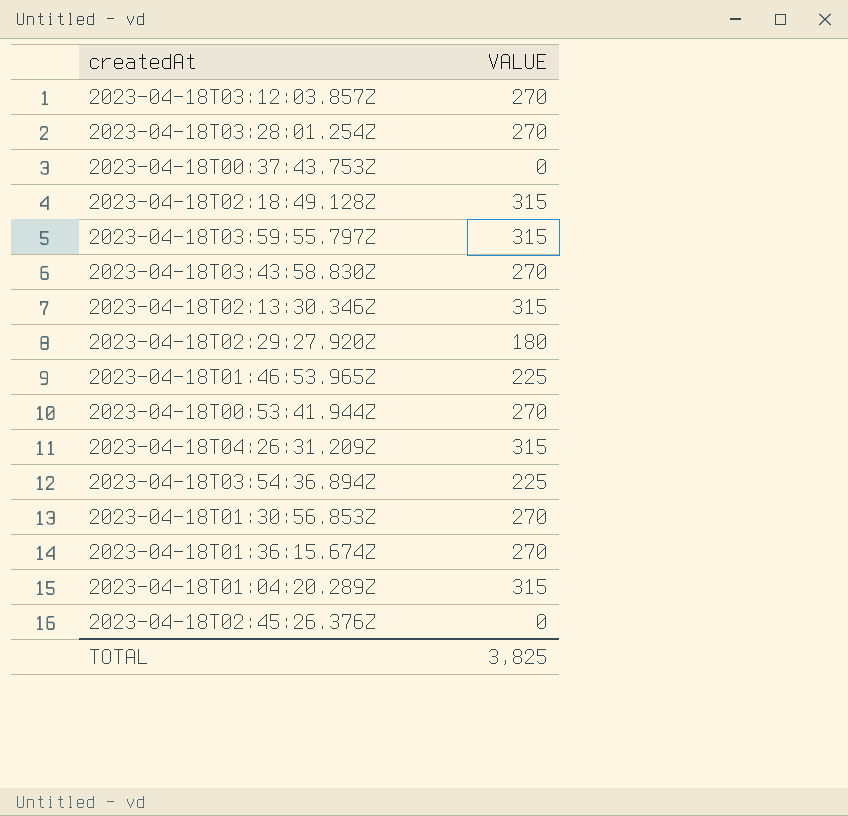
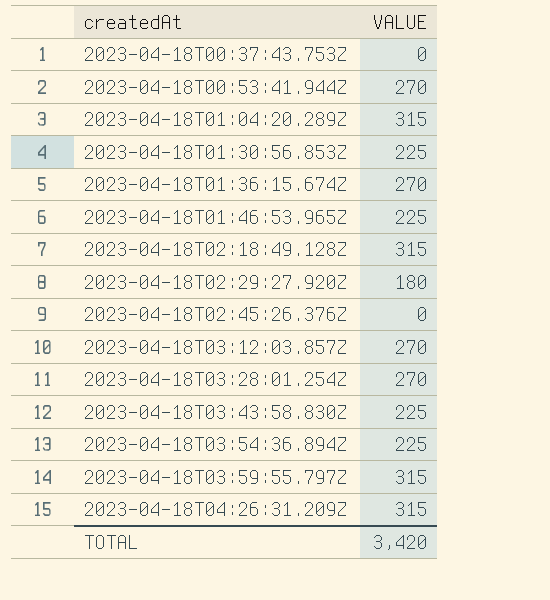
row order: none -> createdAt ascending
row 2023-04-18T02:13:30.346Z: 315 -> none
2023-04-18T01:30:56.853Z | VALUE: 270 -> 225
2023-04-18T03:43:58.830Z | VALUE: 270 -> 225
TOTAL | VALUE: 3,825 -> 3,420

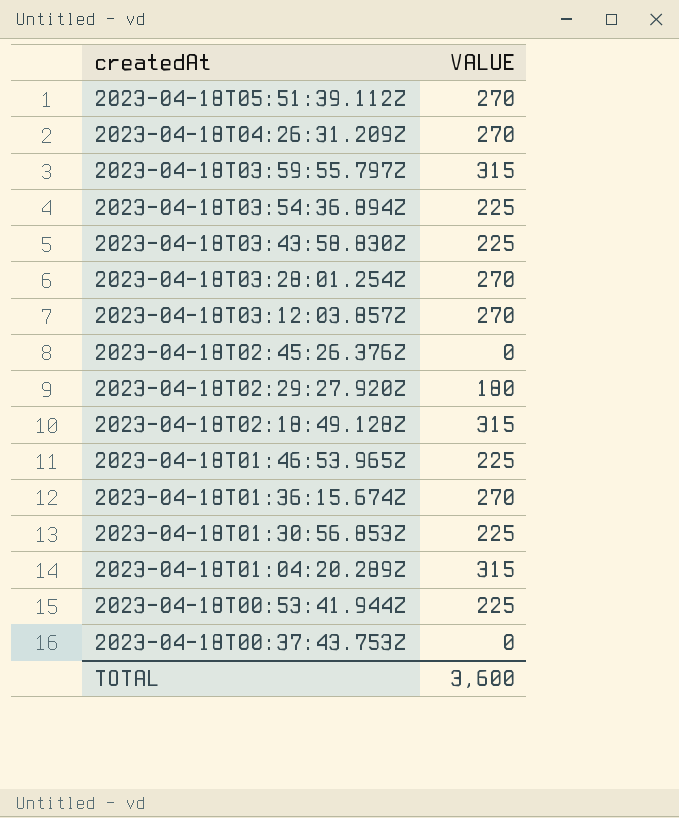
row order: createdAt ascending -> createdAt descending
row 2023-04-18T05:51:39.112Z: none -> 270
2023-04-18T04:26:31.209Z | VALUE: 315 -> 270
2023-04-18T00:53:41.944Z | VALUE: 270 -> 225
TOTAL | VALUE: 3,420 -> 3,600

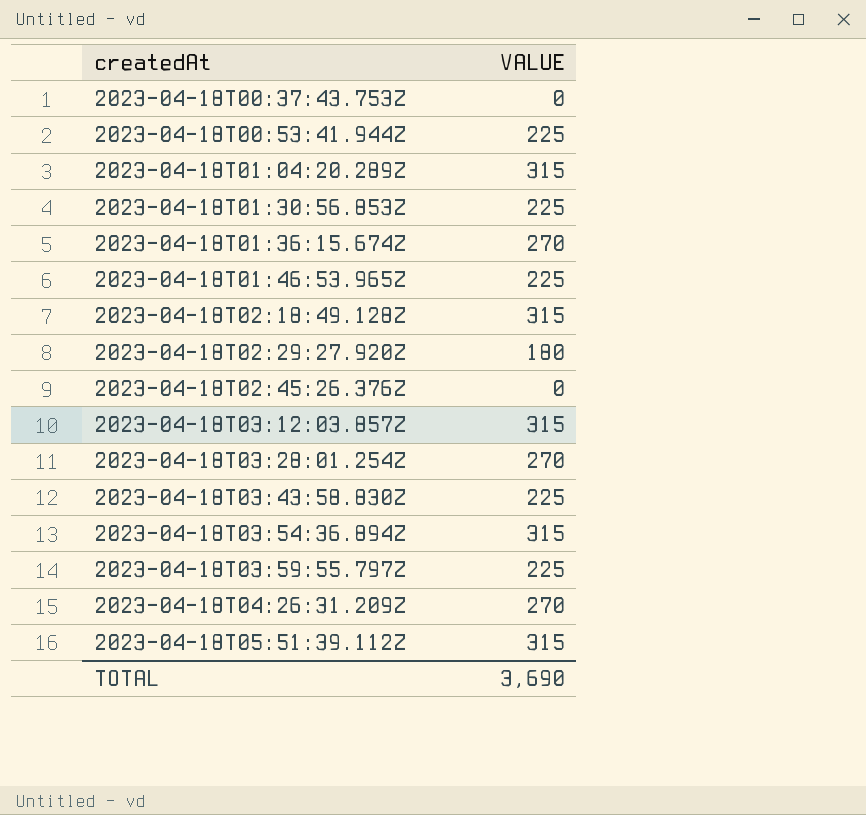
row order: createdAt descending -> createdAt ascending
2023-04-18T03:12:03.857Z | VALUE: 270 -> 315
2023-04-18T03:54:36.894Z | VALUE: 225 -> 315
2023-04-18T03:59:55.797Z | VALUE: 315 -> 225
2023-04-18T05:51:39.112Z | VALUE: 270 -> 315
TOTAL | VALUE: 3,600 -> 3,690

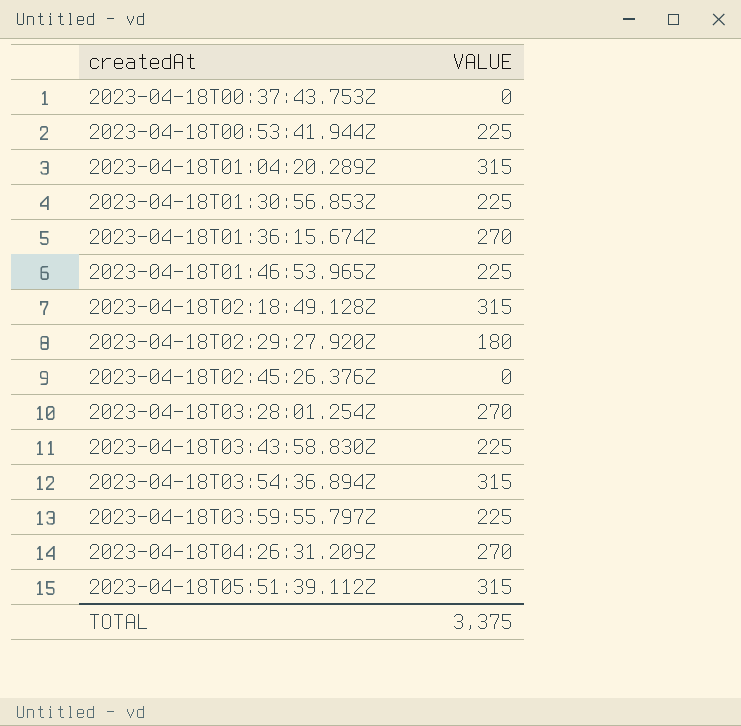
row 2023-04-18T03:12:03.857Z: 315 -> none
TOTAL | VALUE: 3,690 -> 3,375

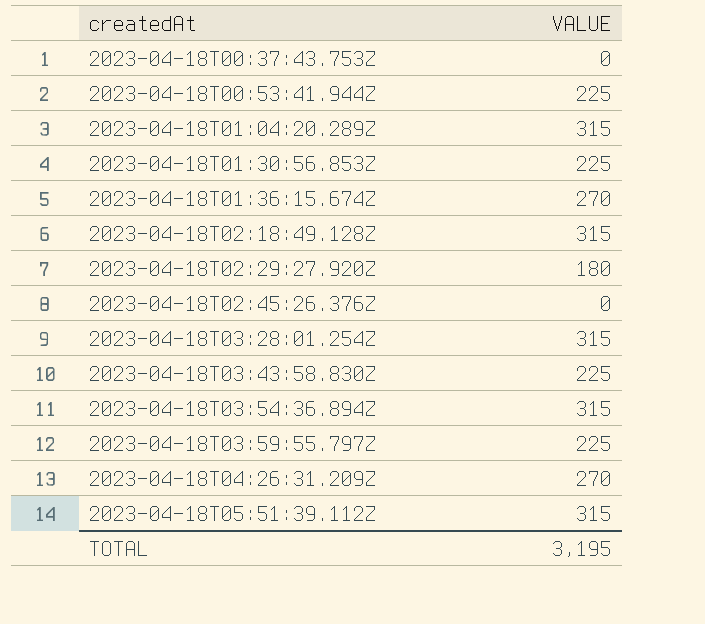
row 2023-04-18T01:46:53.965Z: 225 -> none
2023-04-18T03:28:01.254Z | VALUE: 270 -> 315
TOTAL | VALUE: 3,375 -> 3,195

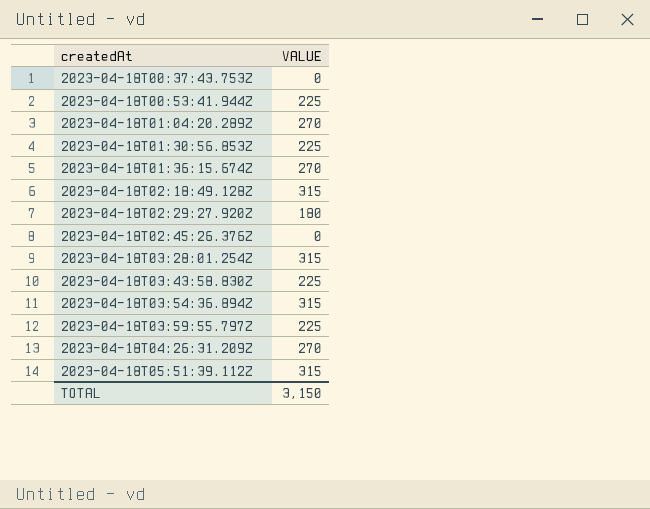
2023-04-18T01:04:20.289Z | VALUE: 315 -> 270
TOTAL | VALUE: 3,195 -> 3,150

